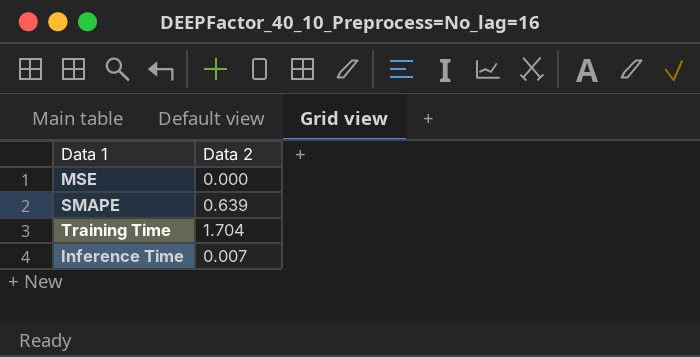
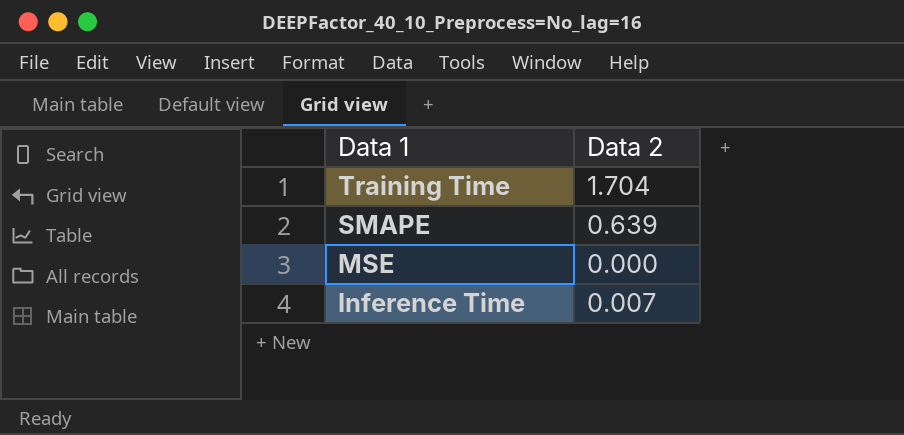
row order: none -> Data 1 descending

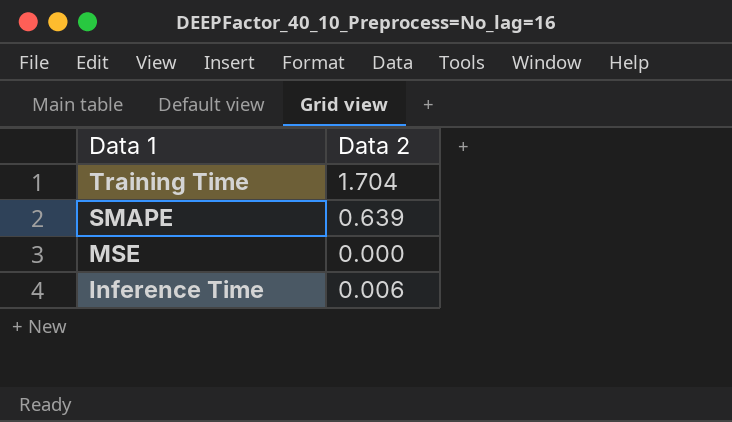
Inference Time | Data 2: 0.007 -> 0.006

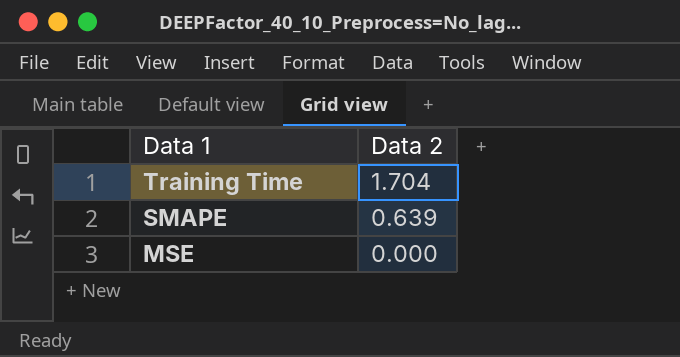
row Inference Time: 0.006 -> none

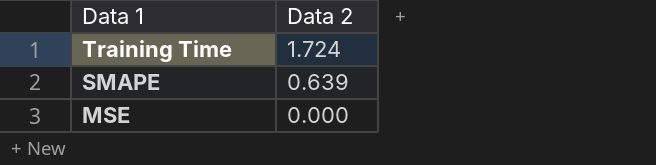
Training Time | Data 2: 1.704 -> 1.724

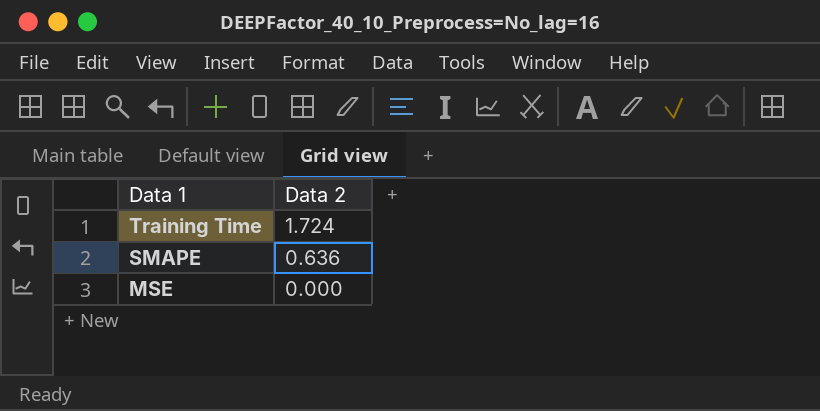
SMAPE | Data 2: 0.639 -> 0.636

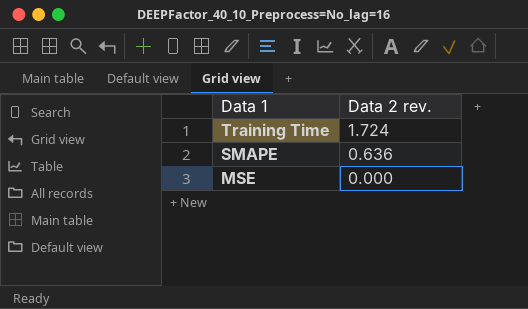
column name: Data 2 -> Data 2 rev.

